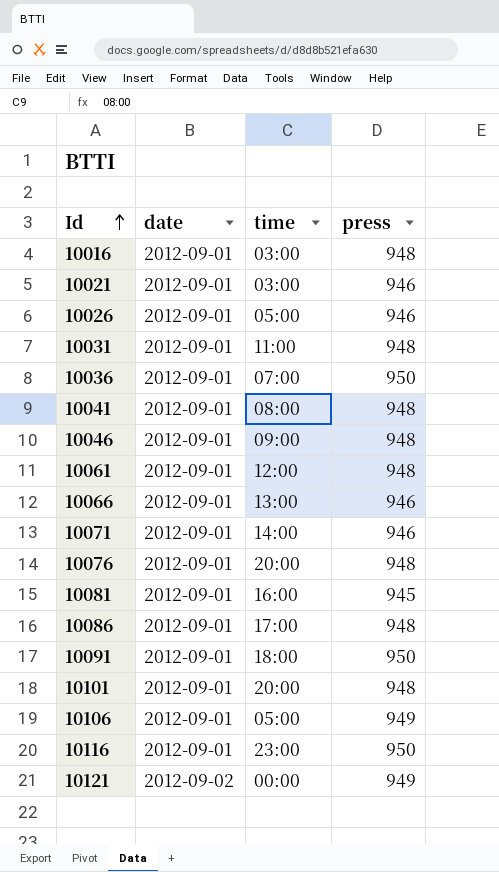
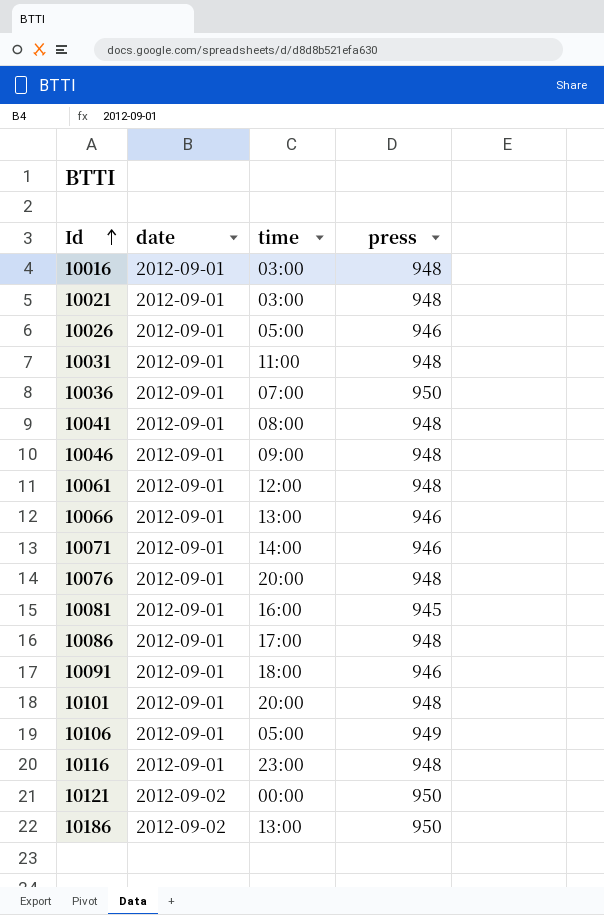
10021 | press: 946 -> 948
10091 | press: 950 -> 946
10116 | press: 950 -> 948
10121 | press: 949 -> 950
row 10186: none -> 2012-09-02 | 13:00 | 950

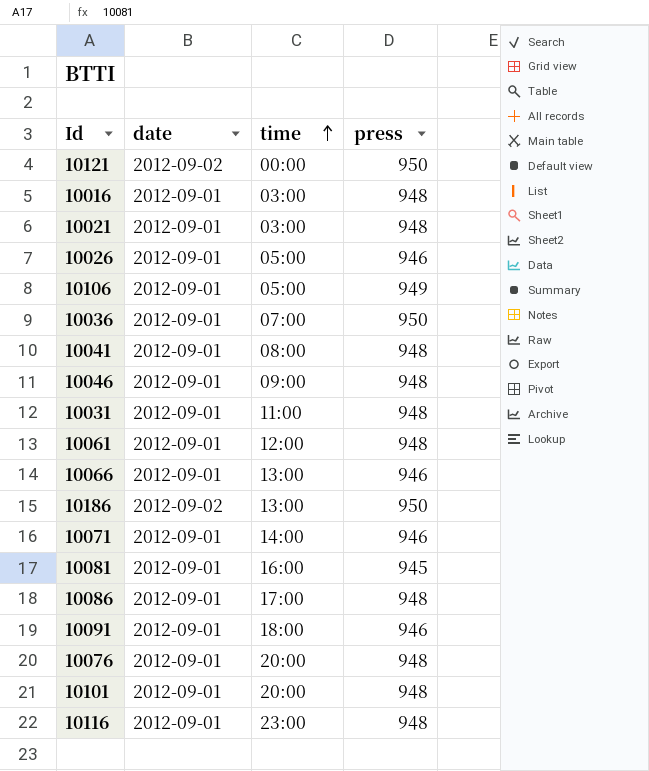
row order: Id ascending -> time ascending

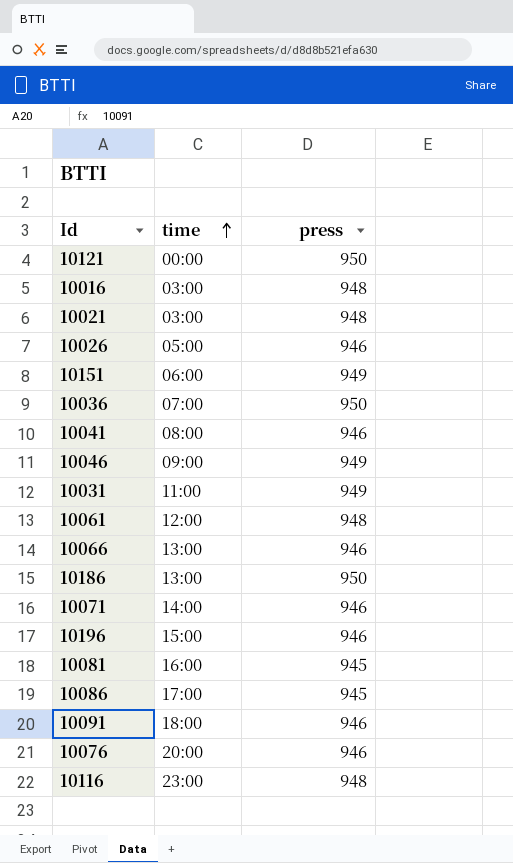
column date | position: 2 -> none
row 10106: 2012-09-01 | 05:00 | 949 -> none
row 10101: 2012-09-01 | 20:00 | 948 -> none
row 10151: none -> 06:00 | 949
10041 | press: 948 -> 946
10046 | press: 948 -> 949
10031 | press: 948 -> 949
row 10196: none -> 15:00 | 946
10086 | press: 948 -> 945
10076 | press: 948 -> 946

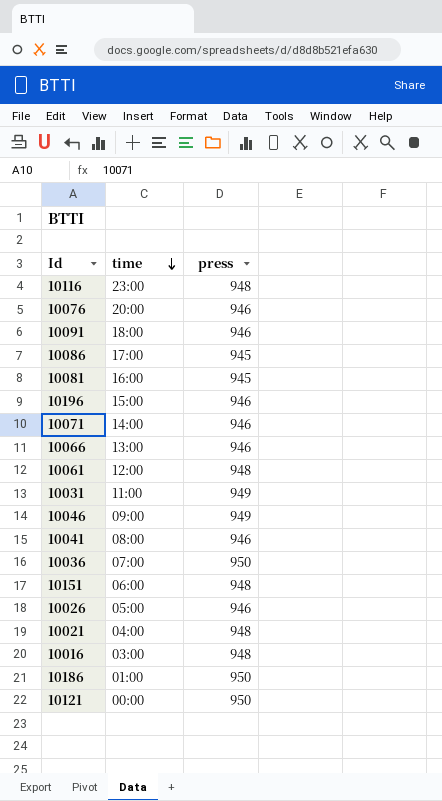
row order: time ascending -> time descending
10151 | press: 949 -> 948
10021 | time: 03:00 -> 04:00
10186 | time: 13:00 -> 01:00

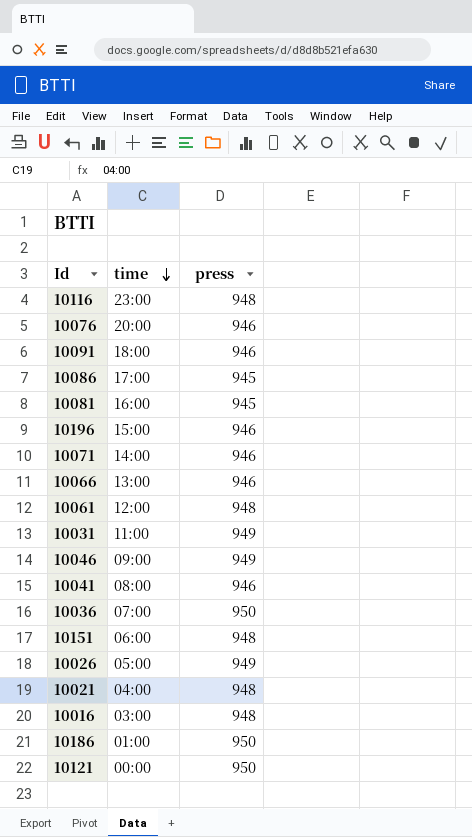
10026 | press: 946 -> 949

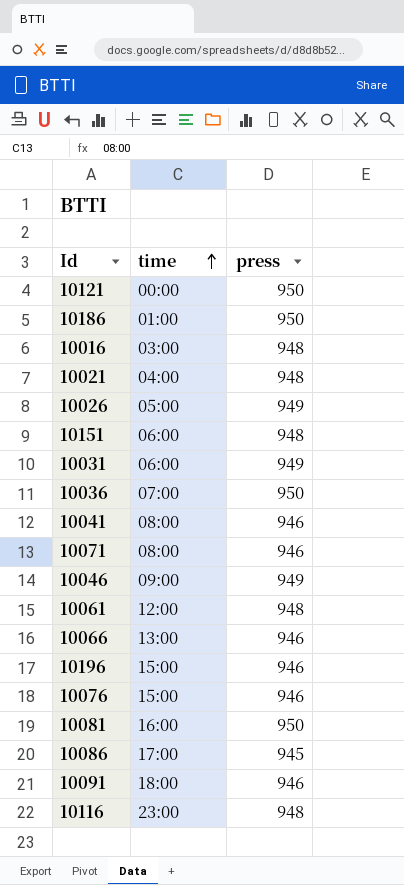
row order: time descending -> time ascending
10031 | time: 11:00 -> 06:00
10071 | time: 14:00 -> 08:00
10076 | time: 20:00 -> 15:00
10081 | press: 945 -> 950

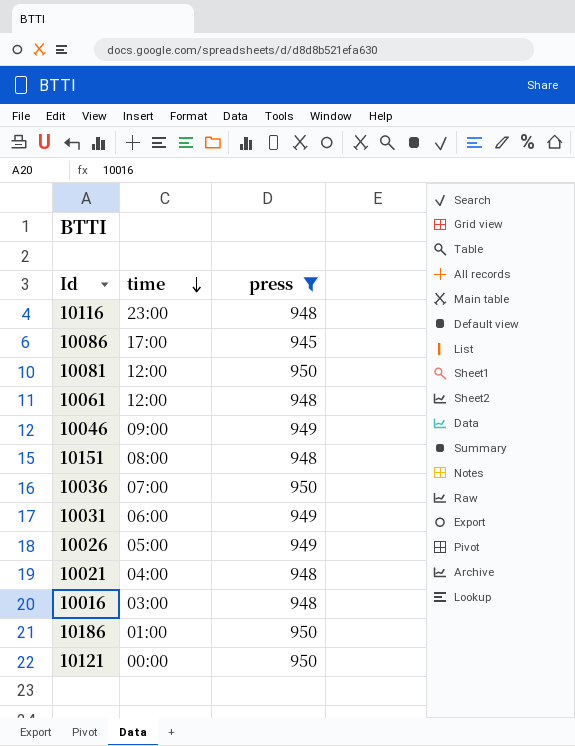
filter: none -> press != 946
row order: time ascending -> time descending
10081 | time: 16:00 -> 12:00
10151 | time: 06:00 -> 08:00

